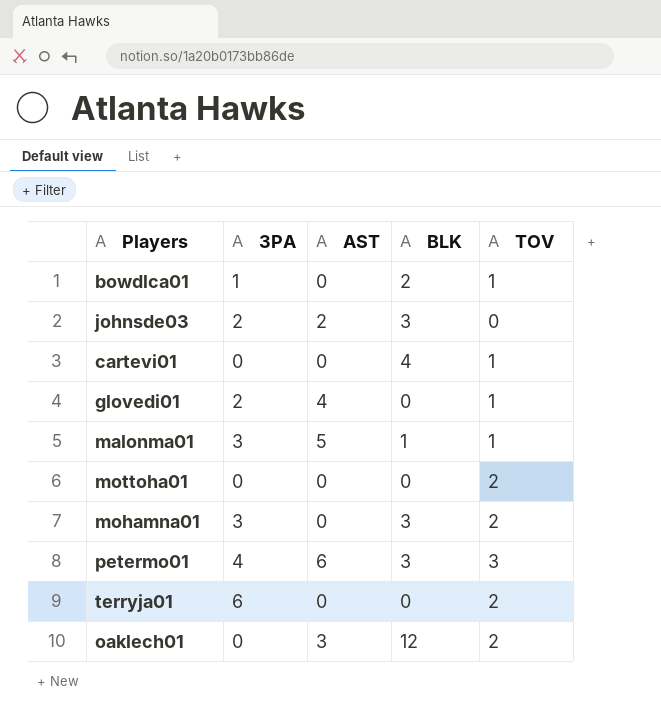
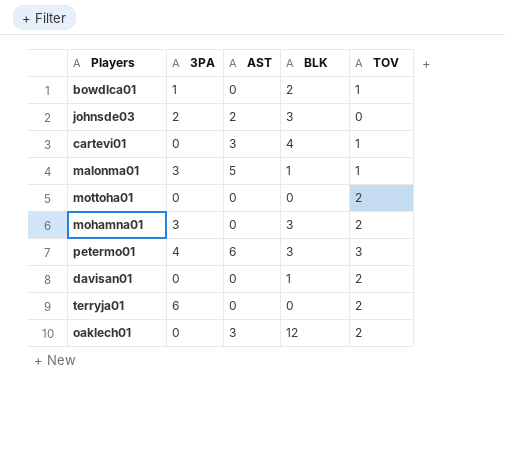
row glovedi01: 2 | 4 | 0 | 1 -> none
cartevi01 | AST: 0 -> 3
row davisan01: none -> 0 | 0 | 1 | 2

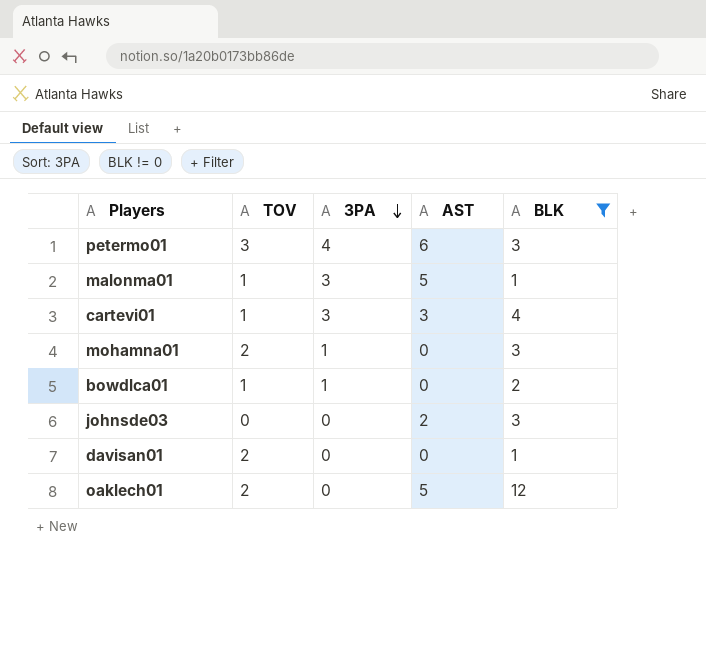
filter: none -> BLK != 0
row order: none -> 3PA descending
column TOV | position: 5 -> 2
cartevi01 | 3PA: 0 -> 3
mohamna01 | 3PA: 3 -> 1
johnsde03 | 3PA: 2 -> 0
oaklech01 | AST: 3 -> 5

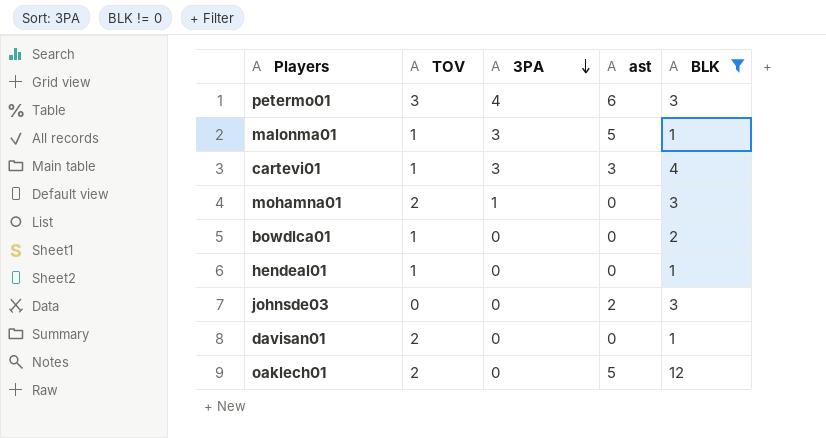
column name: AST -> ast
bowdlca01 | 3PA: 1 -> 0
row hendeal01: none -> 1 | 0 | 0 | 1

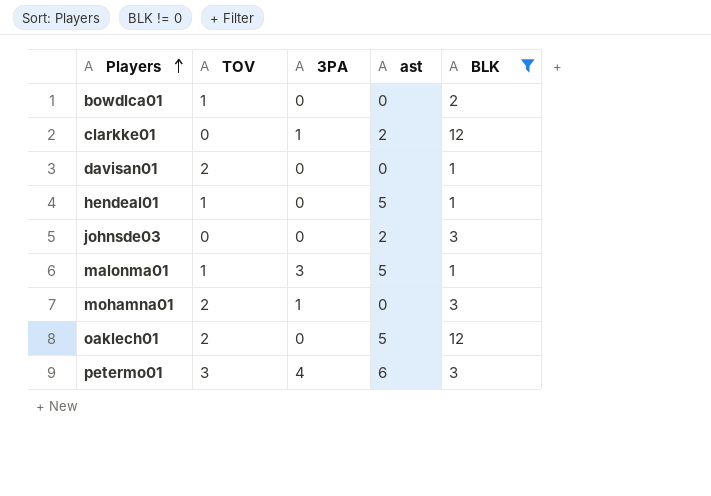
row order: 3PA descending -> Players ascending
row cartevi01: 1 | 3 | 3 | 4 -> none
row clarkke01: none -> 0 | 1 | 2 | 12
hendeal01 | ast: 0 -> 5

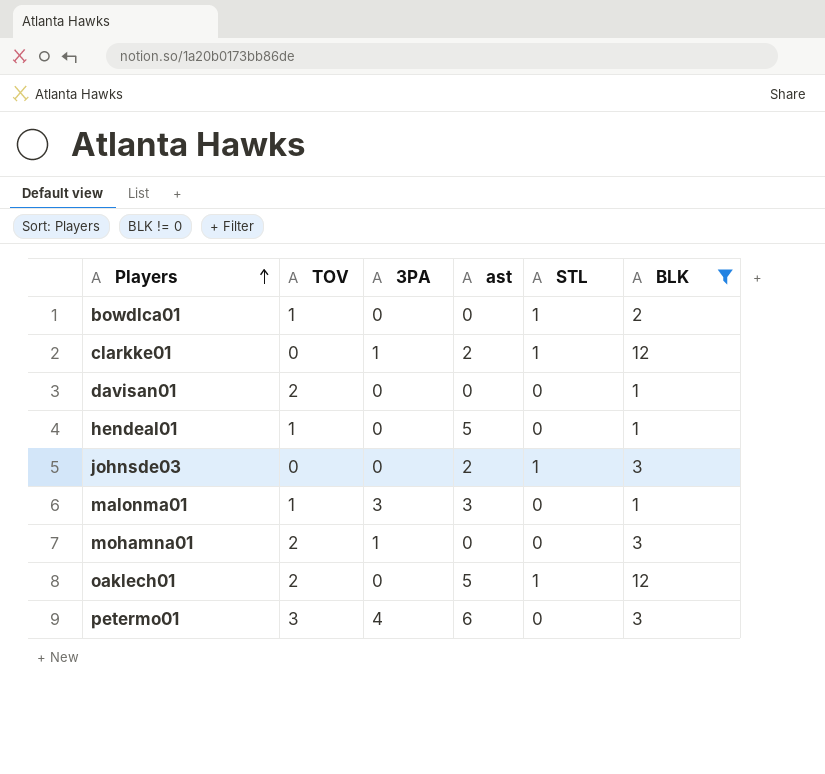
column STL | position: none -> 5
malonma01 | ast: 5 -> 3

